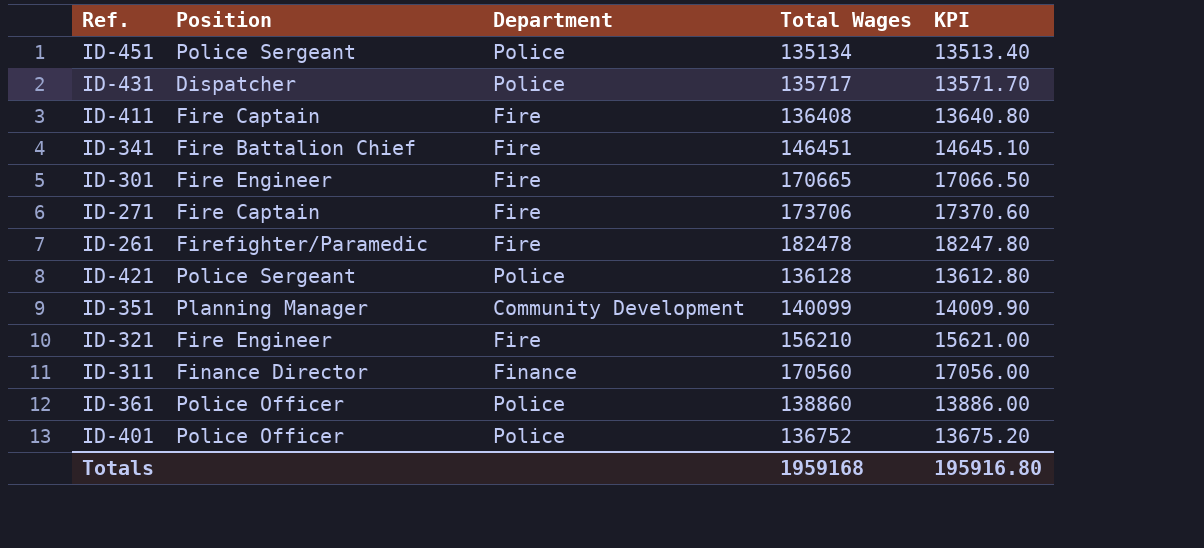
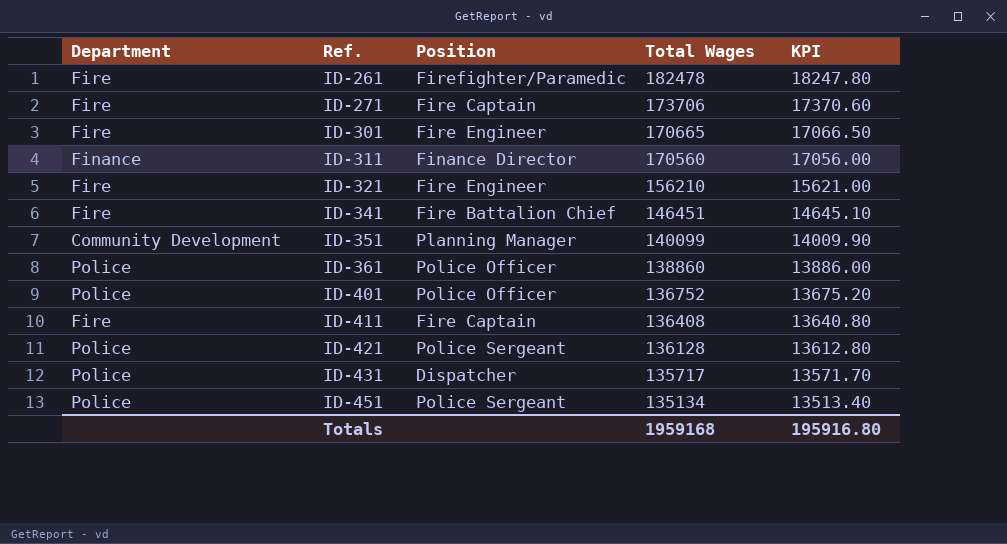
row order: none -> Ref. ascending
column Department | position: 3 -> 1

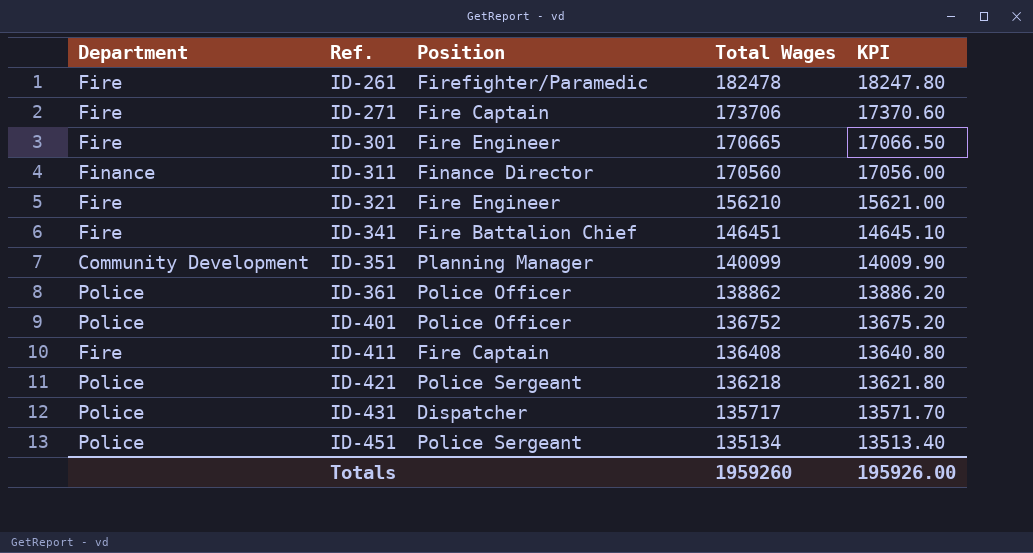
ID-361 | Total Wages: 138860 -> 138862
ID-361 | KPI: 13886.00 -> 13886.20
ID-421 | Total Wages: 136128 -> 136218
ID-421 | KPI: 13612.80 -> 13621.80
Totals | Total Wages: 1959168 -> 1959260
Totals | KPI: 195916.80 -> 195926.00

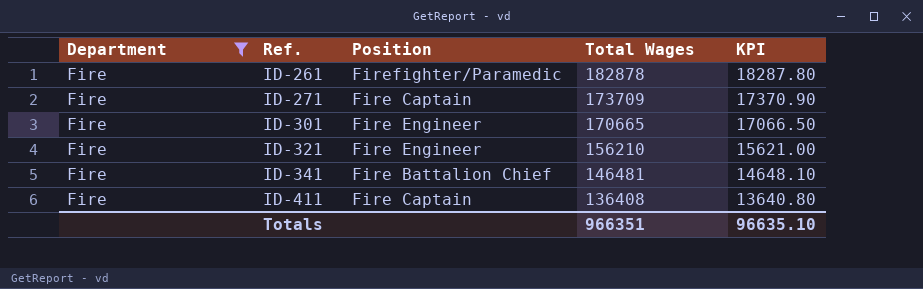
filter: none -> Department = Fire
ID-261 | Total Wages: 182478 -> 182878
ID-261 | KPI: 18247.80 -> 18287.80
ID-271 | Total Wages: 173706 -> 173709
ID-271 | KPI: 17370.60 -> 17370.90
ID-341 | Total Wages: 146451 -> 146481
ID-341 | KPI: 14645.10 -> 14648.10
Totals | Total Wages: 1959260 -> 966351
Totals | KPI: 195926.00 -> 96635.10

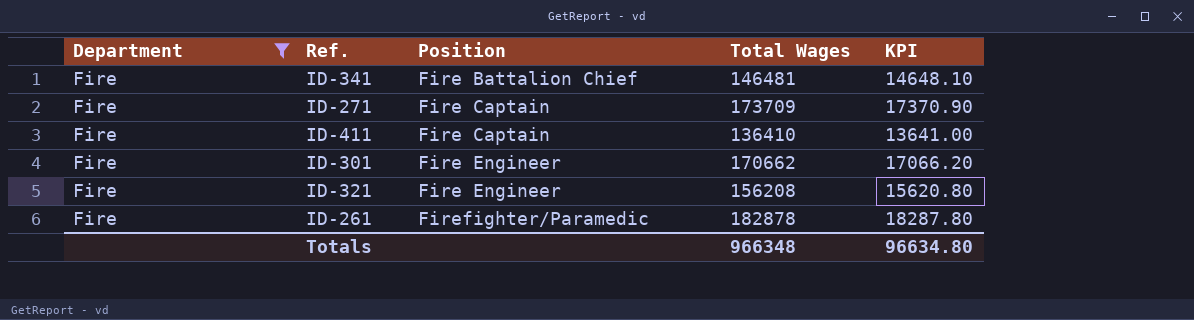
row order: Ref. ascending -> Position ascending
ID-411 | Total Wages: 136408 -> 136410
ID-411 | KPI: 13640.80 -> 13641.00
ID-301 | Total Wages: 170665 -> 170662
ID-301 | KPI: 17066.50 -> 17066.20
ID-321 | Total Wages: 156210 -> 156208
ID-321 | KPI: 15621.00 -> 15620.80
Totals | Total Wages: 966351 -> 966348
Totals | KPI: 96635.10 -> 96634.80

